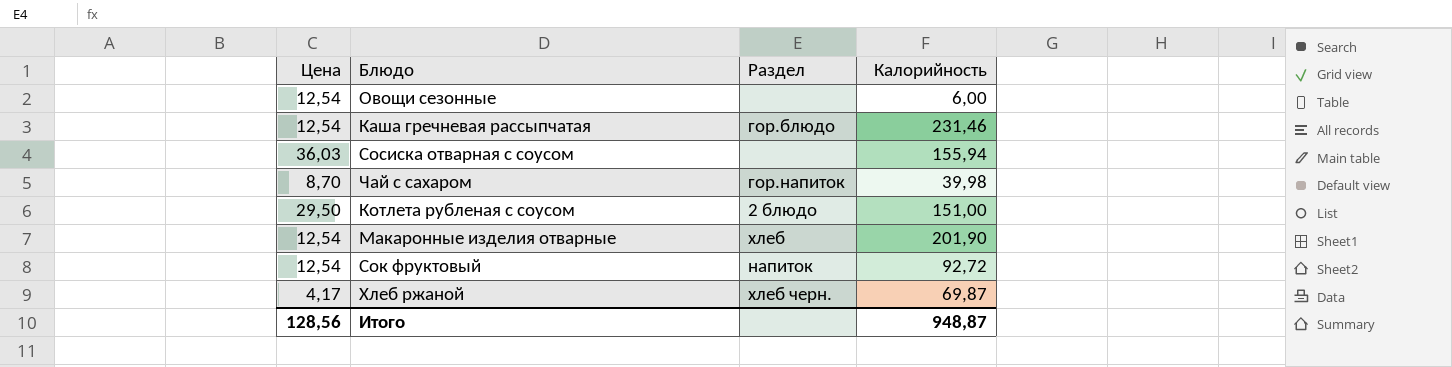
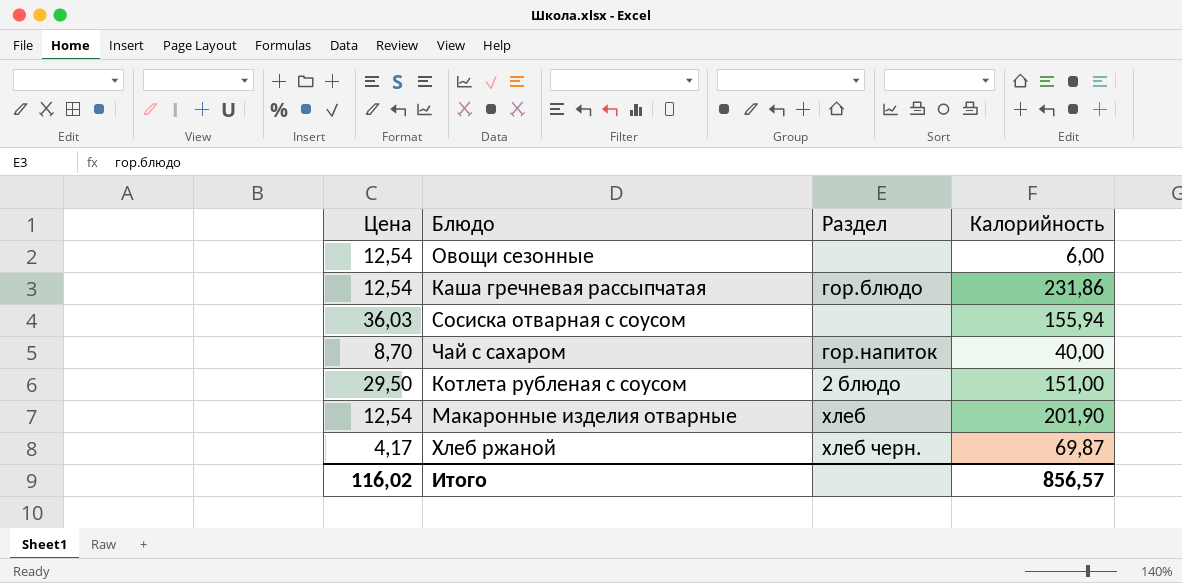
row Сок фруктовый: 12,54 | напиток | 92,72 -> none
Каша гречневая рассыпчатая | Калорийность: 231,46 -> 231,86
Чай с сахаром | Калорийность: 39,98 -> 40,00
Итого | Цена: 128,56 -> 116,02
Итого | Калорийность: 948,87 -> 856,57

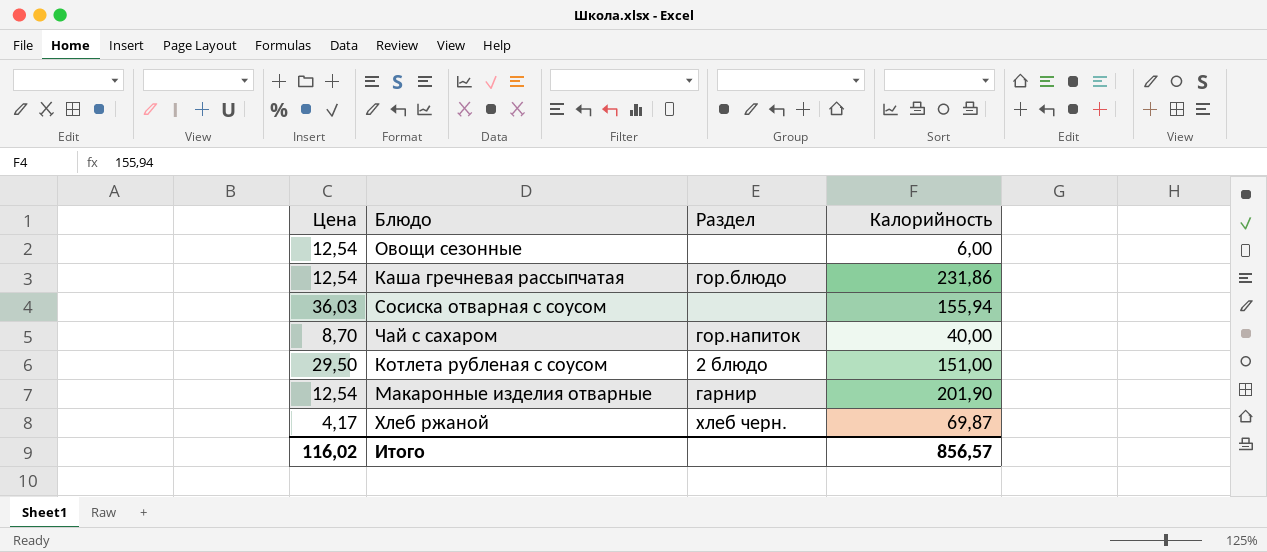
Макаронные изделия отварные | Раздел: хлеб -> гарнир

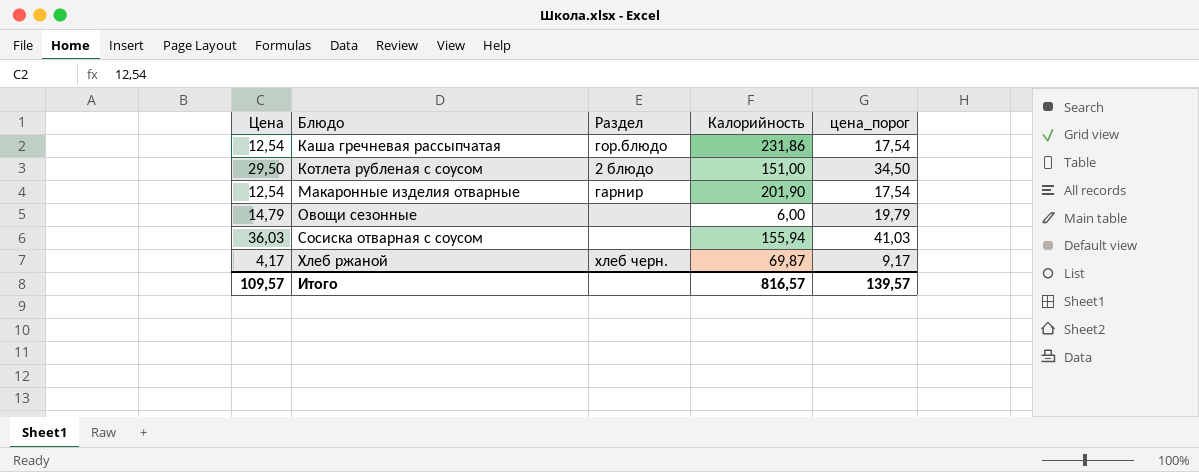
row order: none -> Блюдо ascending
column цена_порог | formula: none -> [Цена] + 5
row Чай с сахаром: 8,70 | гор.напиток | 40,00 -> none
Овощи сезонные | Цена: 12,54 -> 14,79
Итого | Цена: 116,02 -> 109,57
Итого | Калорийность: 856,57 -> 816,57

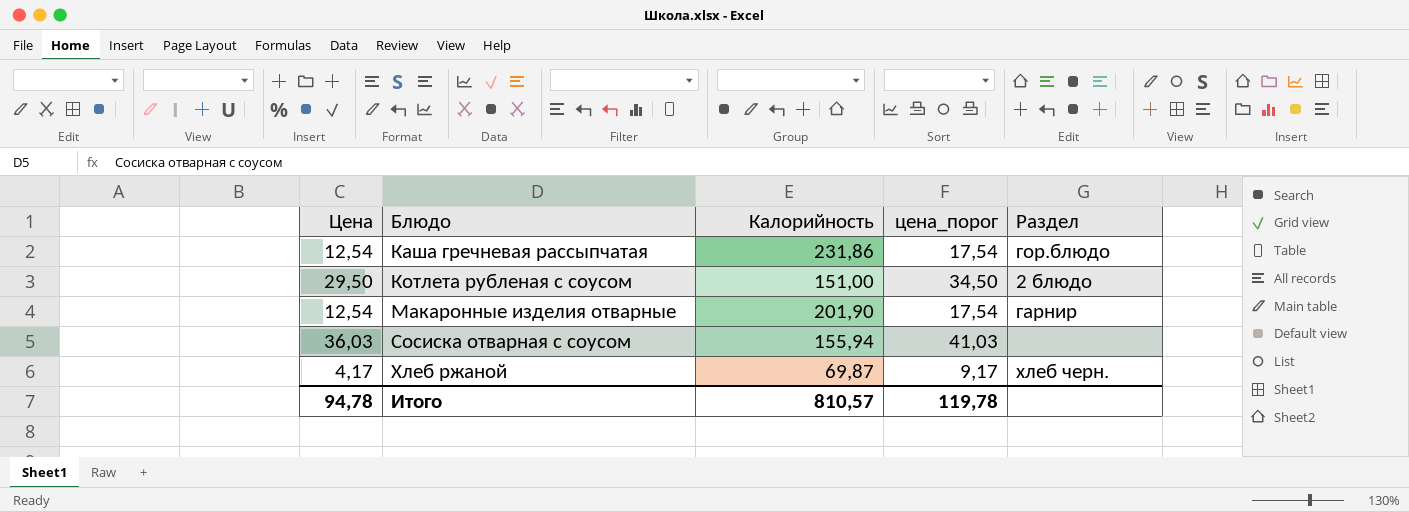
column Раздел | position: 3 -> 5
row Овощи сезонные: 14,79 | none | 6,00 | 19,79 -> none
Итого | Цена: 109,57 -> 94,78
Итого | Калорийность: 816,57 -> 810,57
Итого | цена_порог: 139,57 -> 119,78

